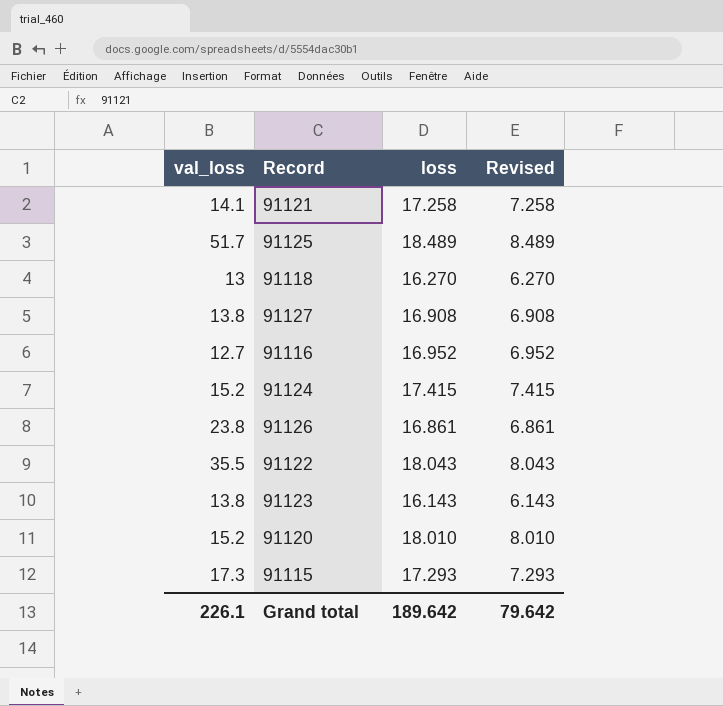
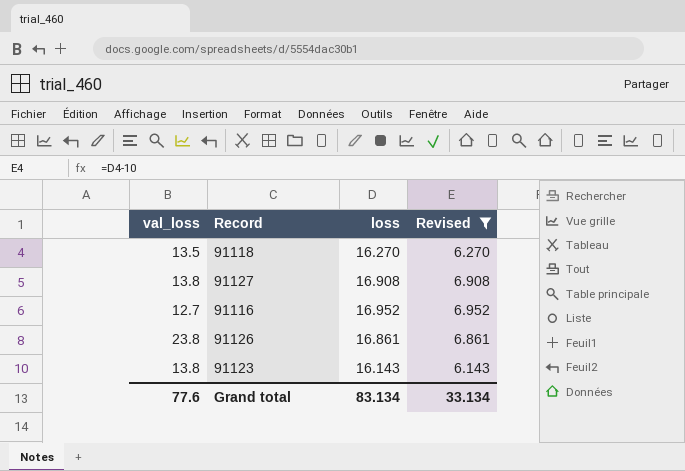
filter: none -> Revised <= 6.952
91118 | val_loss: 13 -> 13.5
Grand total | val_loss: 226.1 -> 77.6
Grand total | loss: 189.642 -> 83.134
Grand total | Revised: 79.642 -> 33.134

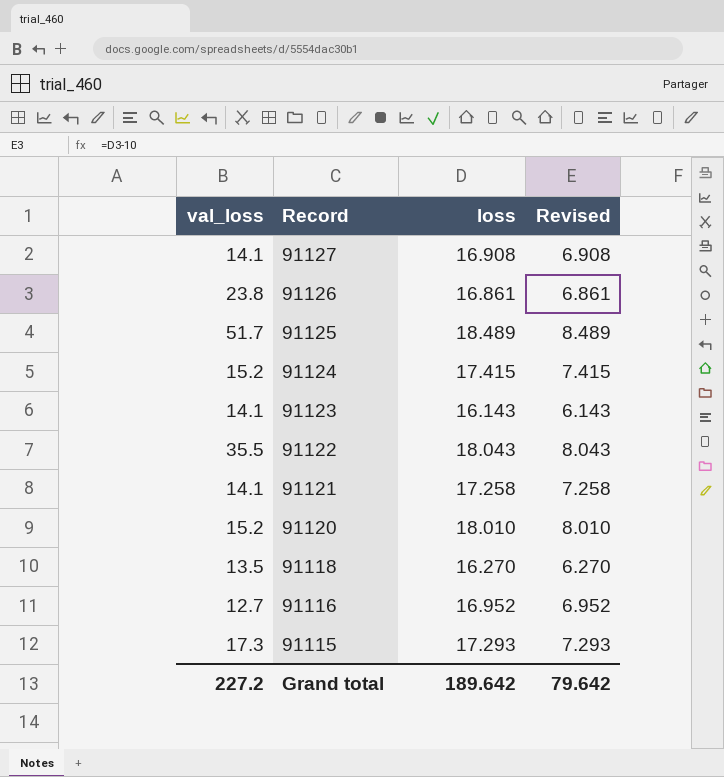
filter: Revised <= 6.952 -> none
row order: none -> Record descending
91127 | val_loss: 13.8 -> 14.1
91123 | val_loss: 13.8 -> 14.1
Grand total | val_loss: 77.6 -> 227.2
Grand total | loss: 83.134 -> 189.642
Grand total | Revised: 33.134 -> 79.642

